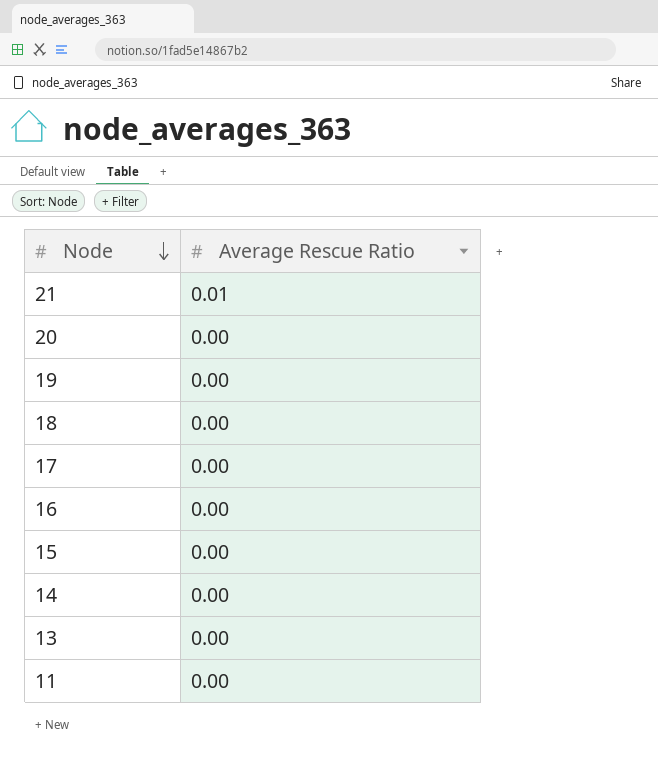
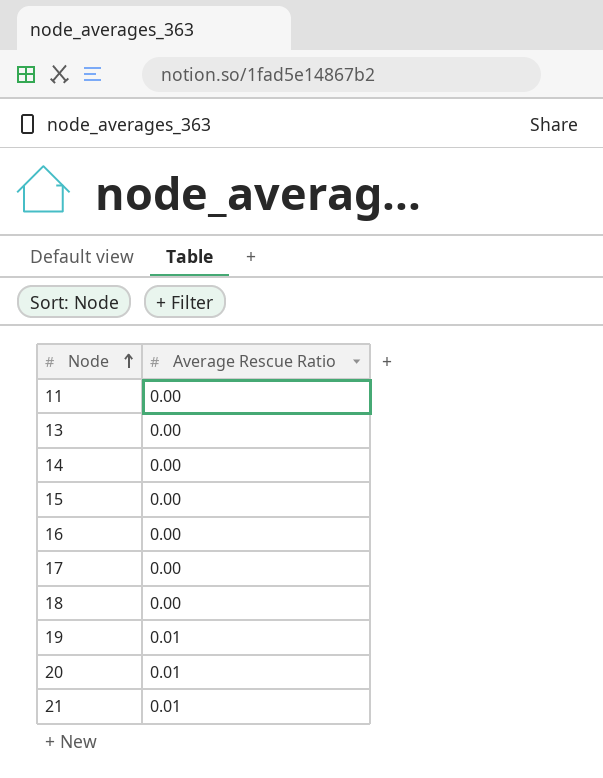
row order: Node descending -> Node ascending
19 | Average Rescue Ratio: 0.00 -> 0.01
20 | Average Rescue Ratio: 0.00 -> 0.01

